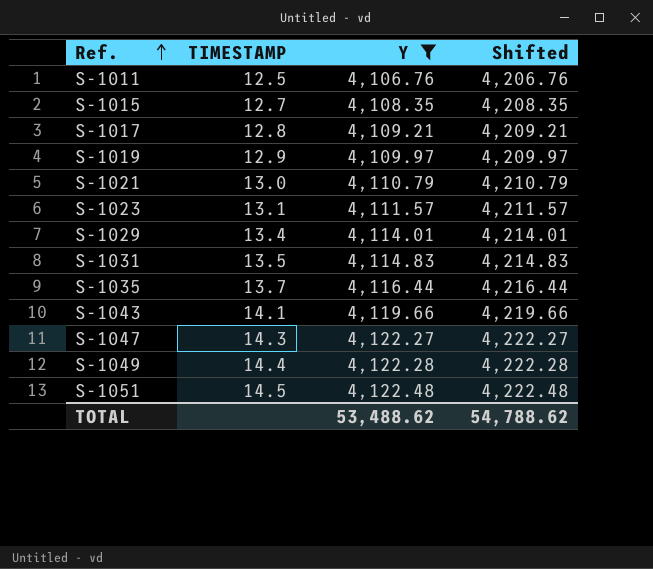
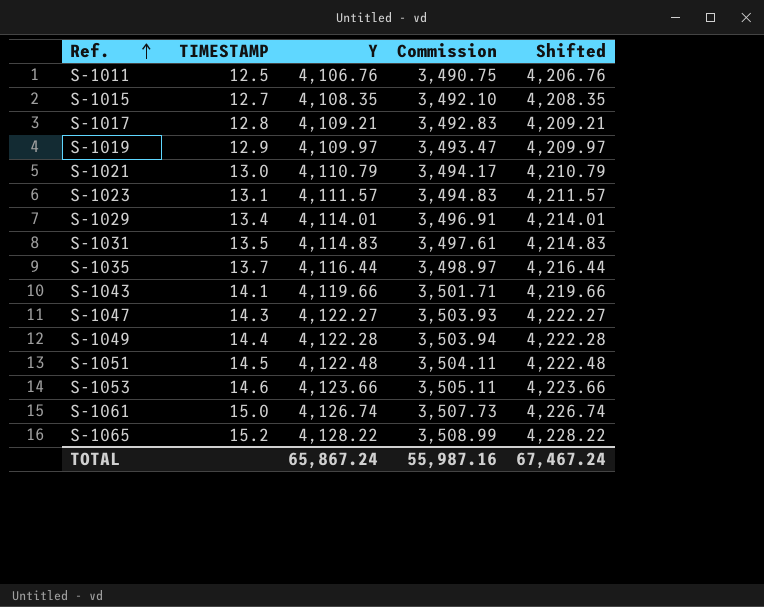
filter: Y <= 4,122.48 -> none
column Commission | formula: none -> [Y] * 0.85
TOTAL | Y: 53,488.62 -> 65,867.24
TOTAL | Shifted: 54,788.62 -> 67,467.24

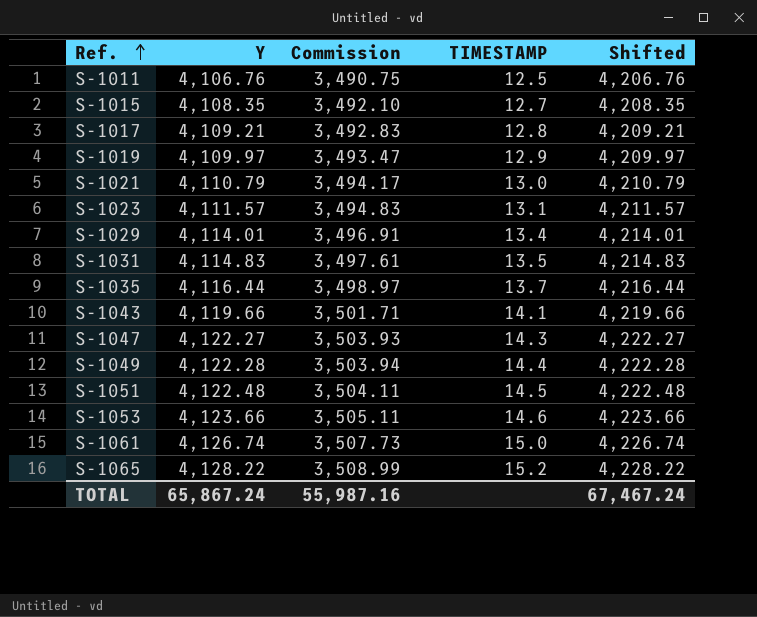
column TIMESTAMP | position: 2 -> 4

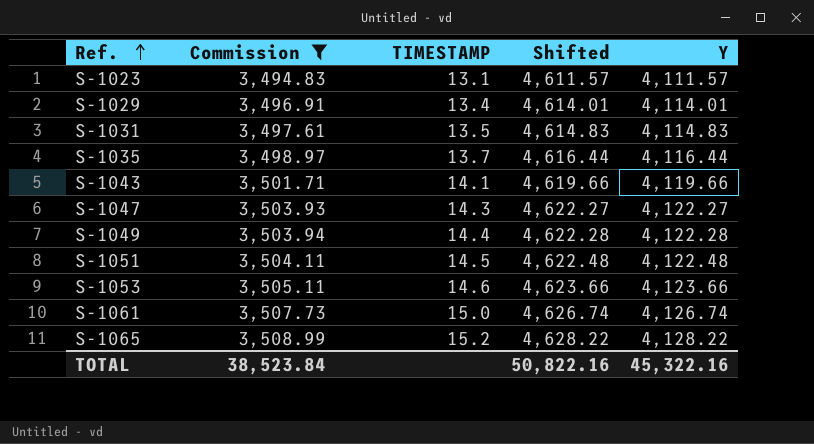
filter: none -> Commission >= 3,494.83
column Shifted | formula: [Y] + 100 -> [Y] + 500
column Y | position: 2 -> 5
TOTAL | Commission: 55,987.16 -> 38,523.84
TOTAL | Shifted: 67,467.24 -> 50,822.16
TOTAL | Y: 65,867.24 -> 45,322.16

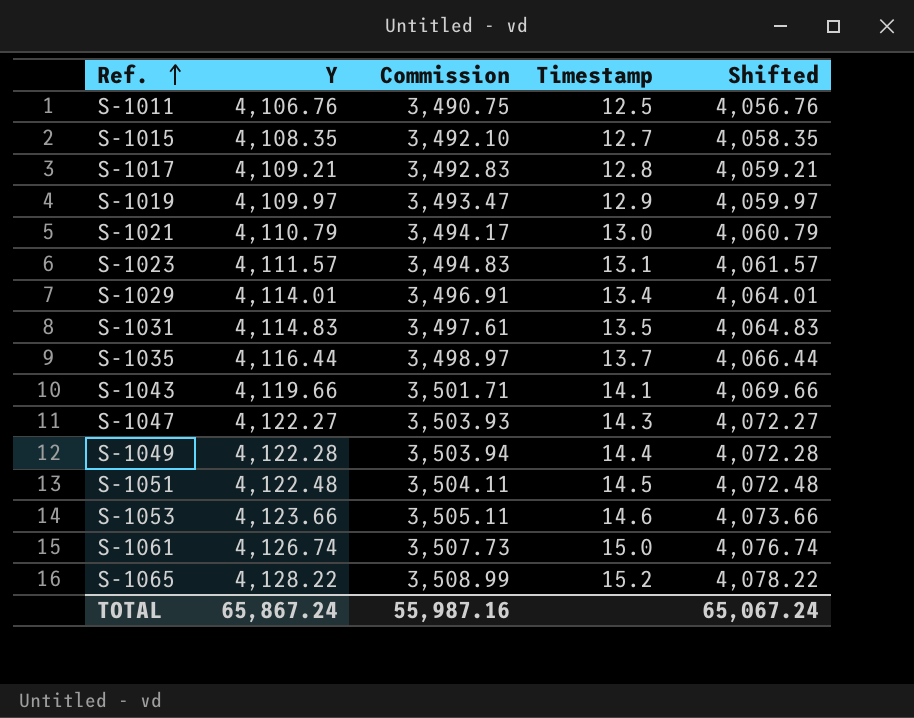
filter: Commission >= 3,494.83 -> none
column Y | position: 5 -> 2
column name: TIMESTAMP -> Timestamp
column Shifted | formula: [Y] + 500 -> [Y] - 50
TOTAL | Y: 45,322.16 -> 65,867.24
TOTAL | Commission: 38,523.84 -> 55,987.16
TOTAL | Shifted: 50,822.16 -> 65,067.24

